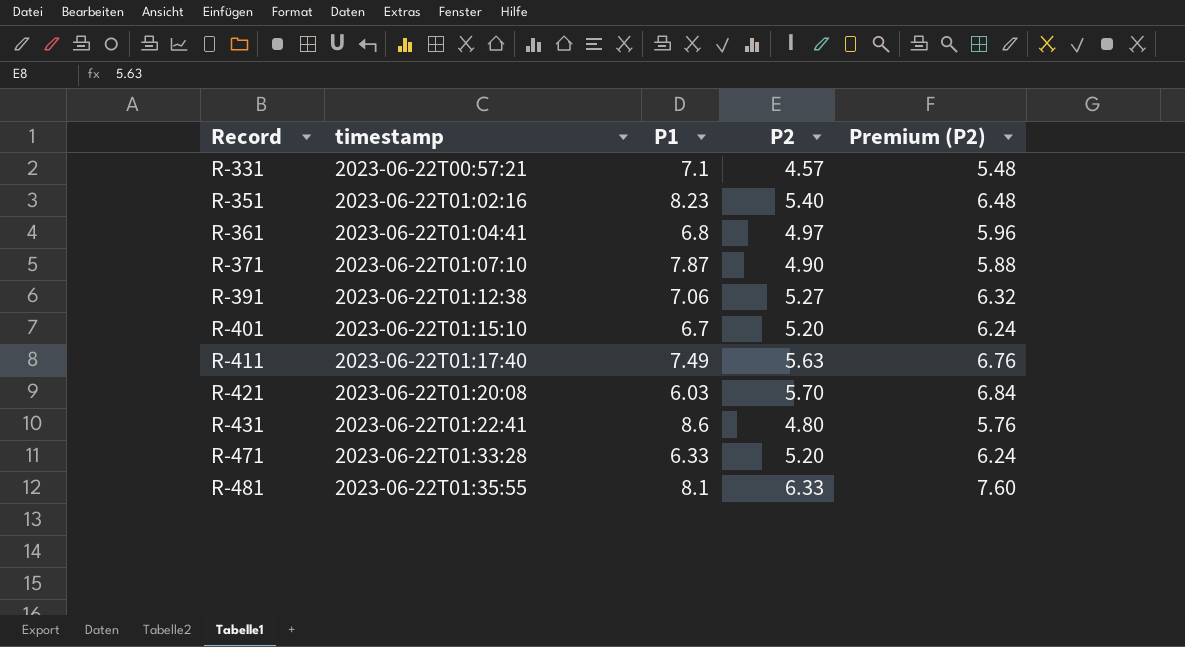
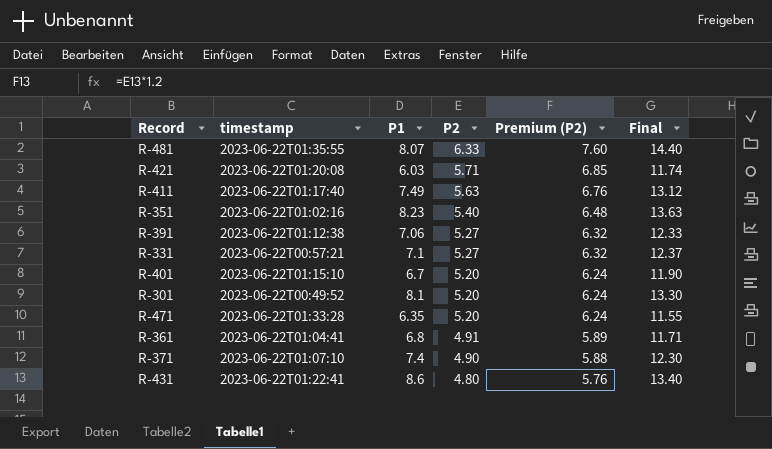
row order: Record ascending -> P2 descending
column Final | formula: none -> [P1] + [P2]
R-481 | P1: 8.1 -> 8.07
R-421 | P2: 5.70 -> 5.71
R-421 | Premium (P2): 6.84 -> 6.85
R-331 | P2: 4.57 -> 5.27
R-331 | Premium (P2): 5.48 -> 6.32
row R-301: none -> 2023-06-22T00:49:52 | 8.1 | 5.20 | 6.24 | 13.30
R-471 | P1: 6.33 -> 6.35
R-361 | P2: 4.97 -> 4.91
R-361 | Premium (P2): 5.96 -> 5.89
R-371 | P1: 7.87 -> 7.4

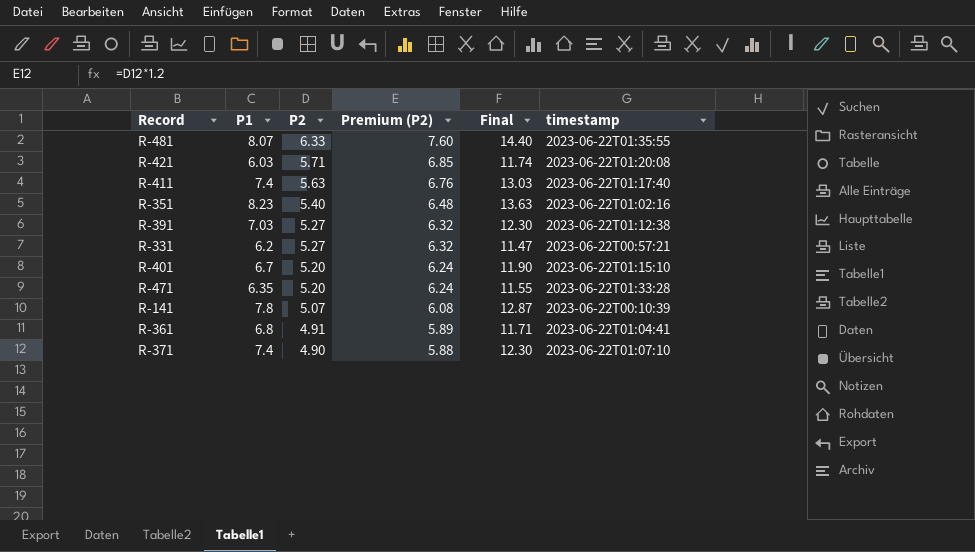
column timestamp | position: 2 -> 6
row R-301: 2023-06-22T00:49:52 | 8.1 | 5.20 | 6.24 | 13.30 -> none
row R-431: 2023-06-22T01:22:41 | 8.6 | 4.80 | 5.76 | 13.40 -> none
R-411 | P1: 7.49 -> 7.4
R-411 | Final: 13.12 -> 13.03
R-391 | P1: 7.06 -> 7.03
R-391 | Final: 12.33 -> 12.30
R-331 | P1: 7.1 -> 6.2
R-331 | Final: 12.37 -> 11.47
row R-141: none -> 7.8 | 5.07 | 6.08 | 12.87 | 2023-06-22T00:10:39

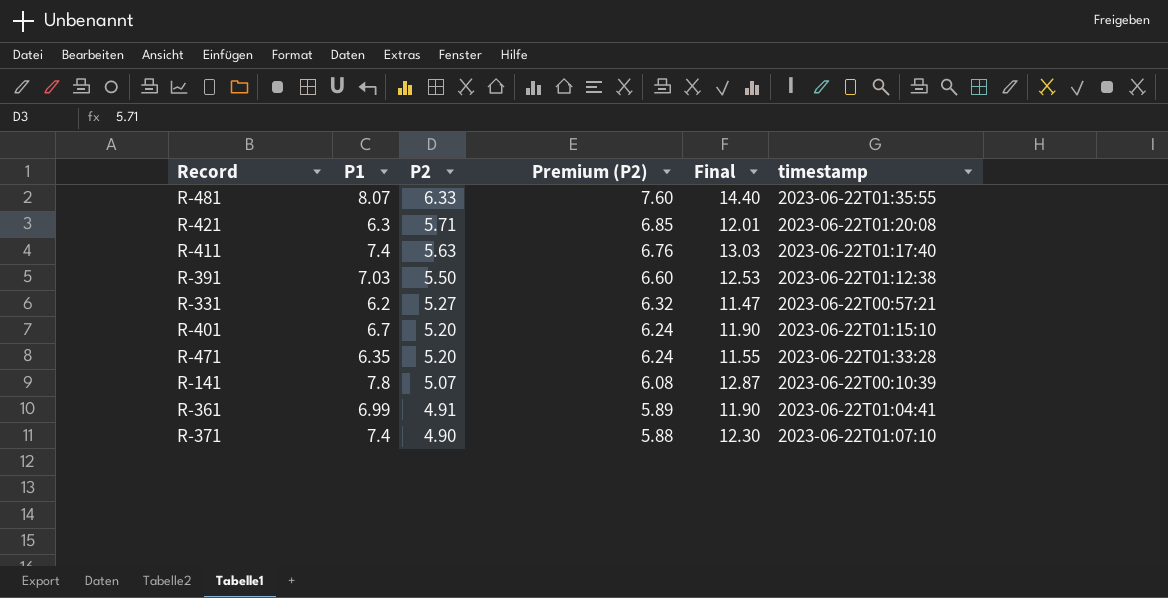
row R-351: 8.23 | 5.40 | 6.48 | 13.63 | 2023-06-22T01:02:16 -> none
R-421 | P1: 6.03 -> 6.3
R-421 | Final: 11.74 -> 12.01
R-391 | P2: 5.27 -> 5.50
R-391 | Premium (P2): 6.32 -> 6.60
R-391 | Final: 12.30 -> 12.53
R-361 | P1: 6.8 -> 6.99
R-361 | Final: 11.71 -> 11.90

